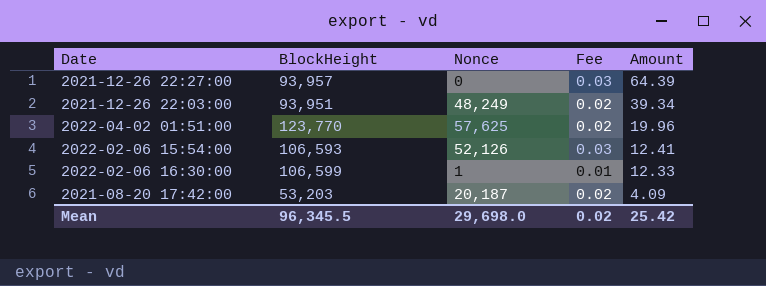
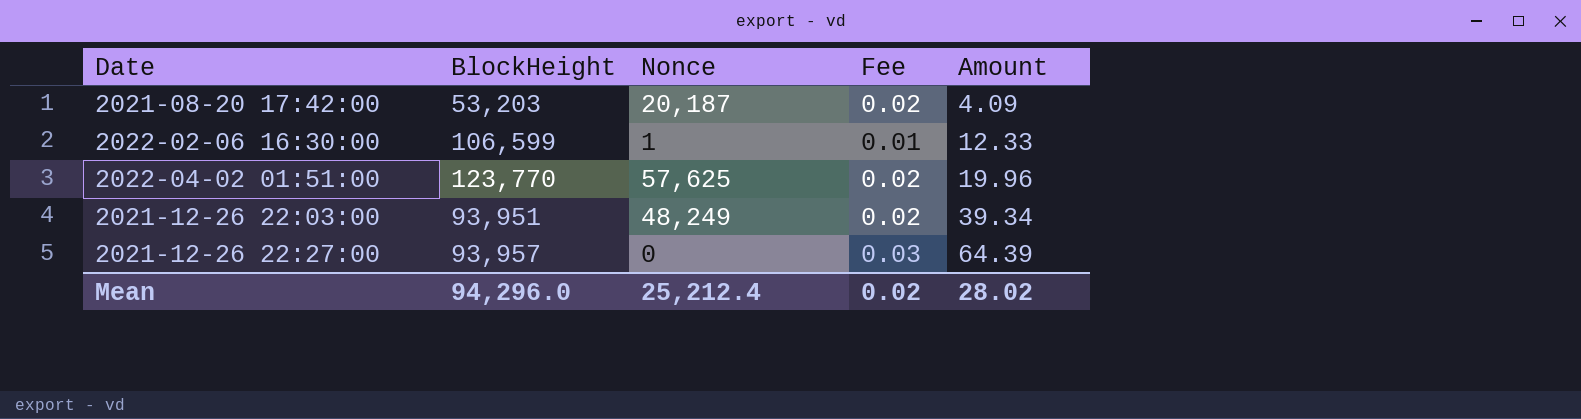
row order: Amount descending -> Amount ascending
row 2022-02-06 15:54:00: 106,593 | 52,126 | 0.03 | 12.41 -> none
Mean | BlockHeight: 96,345.5 -> 94,296.0
Mean | Nonce: 29,698.0 -> 25,212.4
Mean | Amount: 25.42 -> 28.02

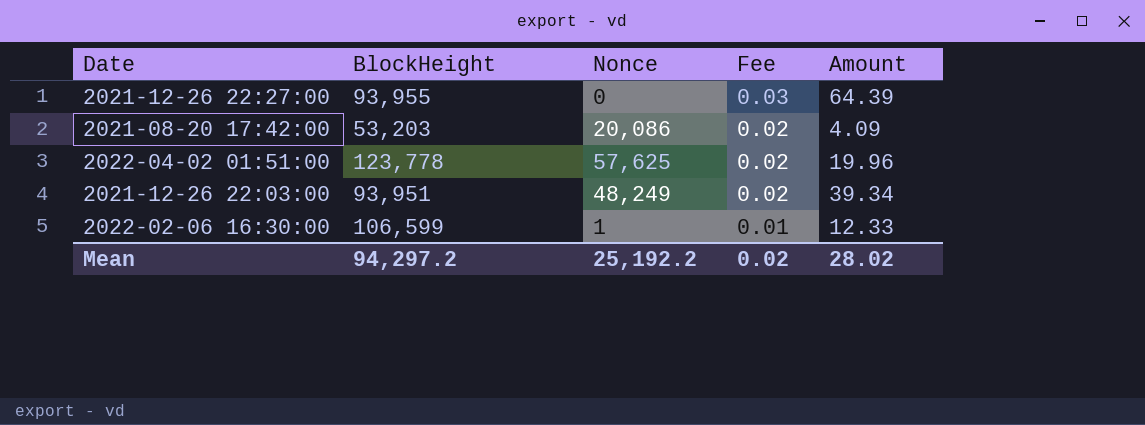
row order: Amount ascending -> Fee descending
2021-12-26 22:27:00 | BlockHeight: 93,957 -> 93,955
2021-08-20 17:42:00 | Nonce: 20,187 -> 20,086
2022-04-02 01:51:00 | BlockHeight: 123,770 -> 123,778
Mean | BlockHeight: 94,296.0 -> 94,297.2
Mean | Nonce: 25,212.4 -> 25,192.2

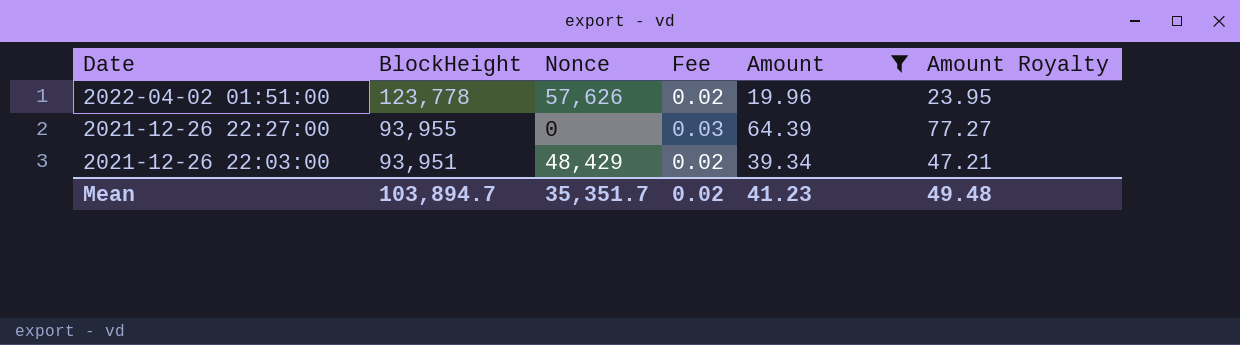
filter: none -> Amount >= 19.96
row order: Fee descending -> Date descending
column Amount Royalty | formula: none -> [Amount] * 1.2
2022-04-02 01:51:00 | Nonce: 57,625 -> 57,626
2021-12-26 22:03:00 | Nonce: 48,249 -> 48,429
Mean | BlockHeight: 94,297.2 -> 103,894.7
Mean | Nonce: 25,192.2 -> 35,351.7
Mean | Amount: 28.02 -> 41.23

